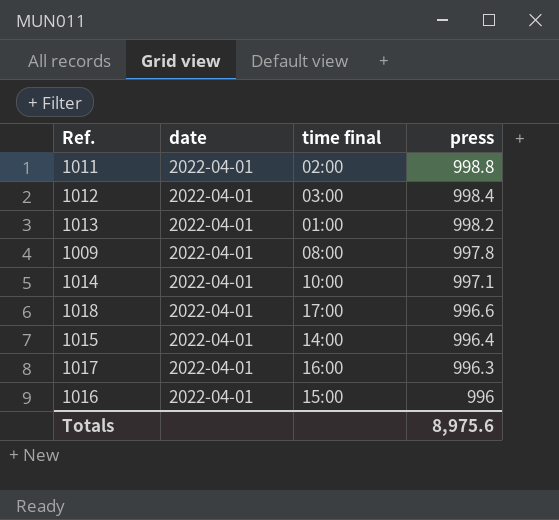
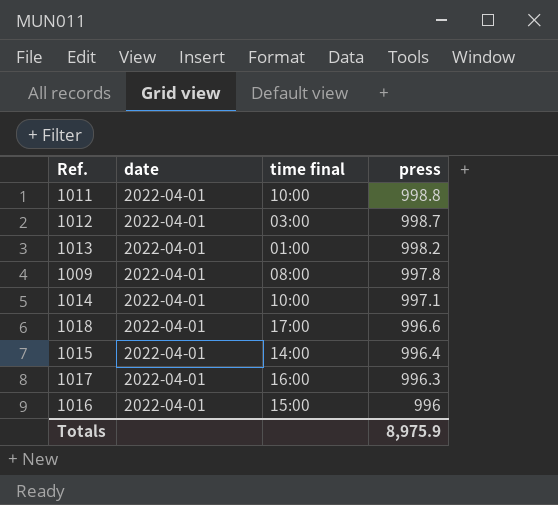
1011 | time final: 02:00 -> 10:00
1012 | press: 998.4 -> 998.7
Totals | press: 8,975.6 -> 8,975.9

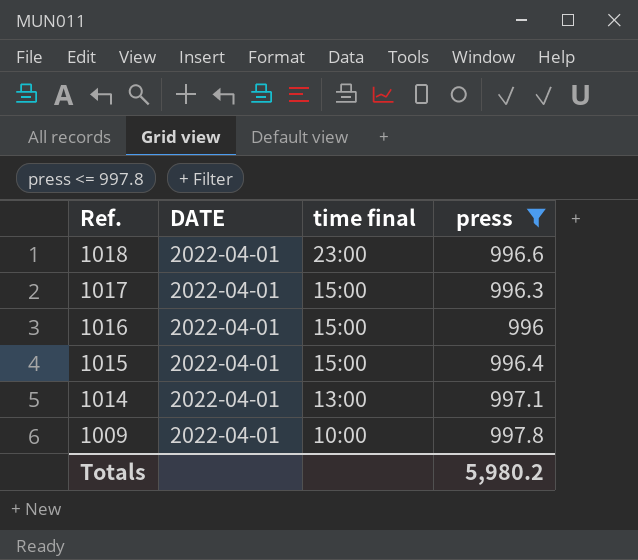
filter: none -> press <= 997.8
row order: press descending -> Ref. descending
column name: date -> DATE
1018 | time final: 17:00 -> 23:00
1017 | time final: 16:00 -> 15:00
1015 | time final: 14:00 -> 15:00
1014 | time final: 10:00 -> 13:00
1009 | time final: 08:00 -> 10:00
Totals | press: 8,975.9 -> 5,980.2

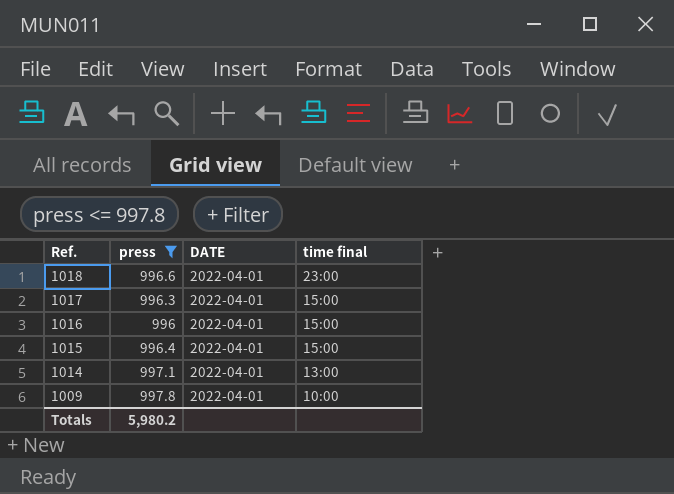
column press | position: 4 -> 2

